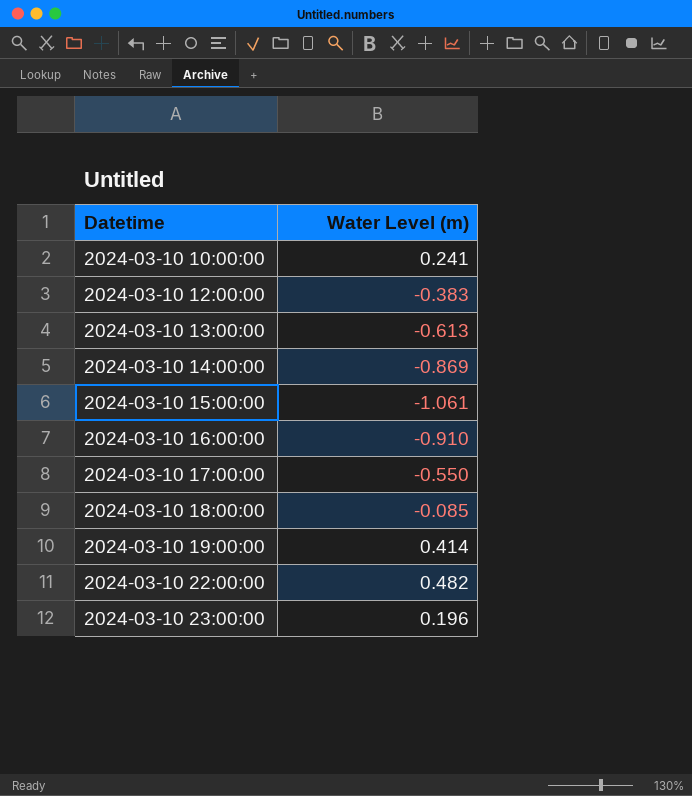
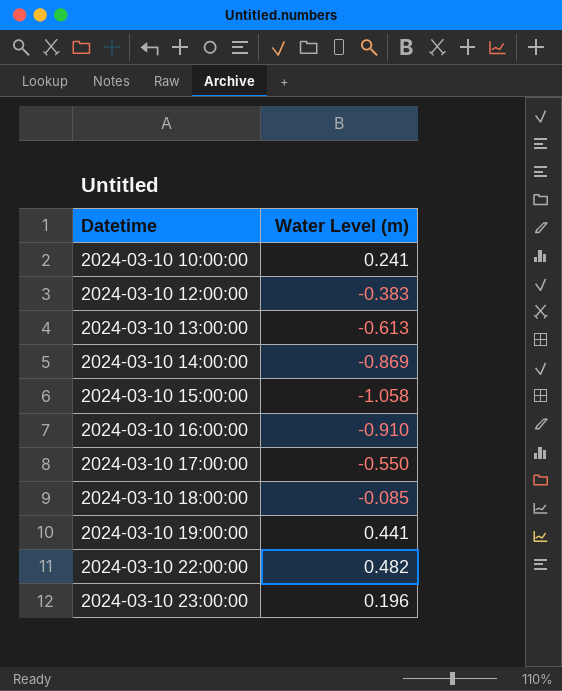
2024-03-10 15:00:00 | Water Level (m): -1.061 -> -1.058
2024-03-10 19:00:00 | Water Level (m): 0.414 -> 0.441

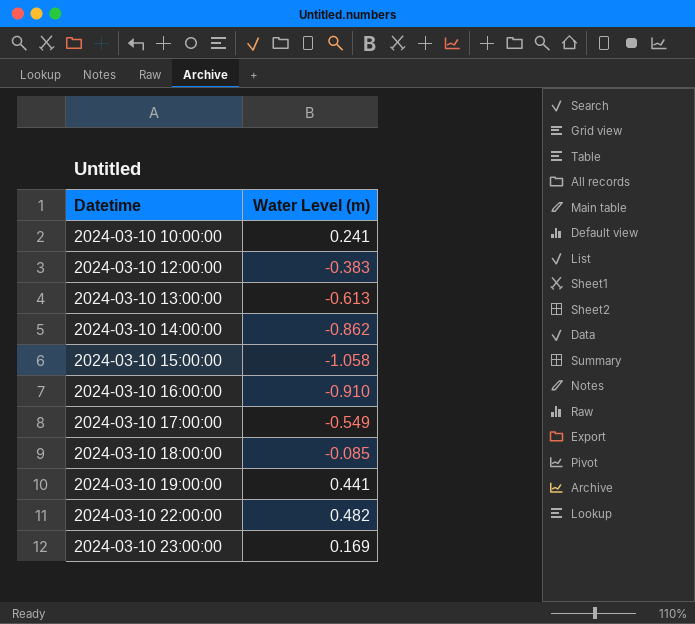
2024-03-10 14:00:00 | Water Level (m): -0.869 -> -0.862
2024-03-10 17:00:00 | Water Level (m): -0.550 -> -0.549
2024-03-10 23:00:00 | Water Level (m): 0.196 -> 0.169

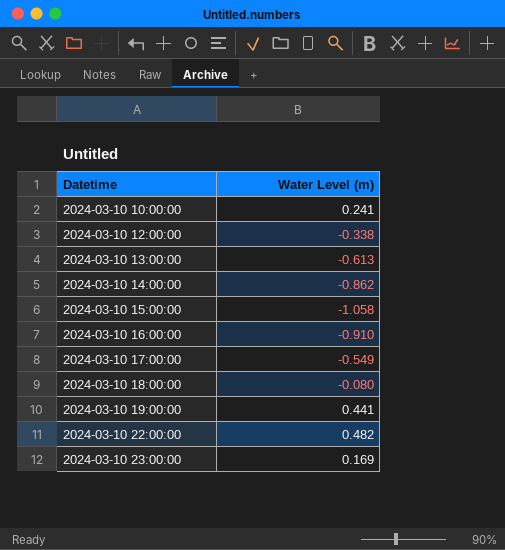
2024-03-10 12:00:00 | Water Level (m): -0.383 -> -0.338
2024-03-10 18:00:00 | Water Level (m): -0.085 -> -0.080

